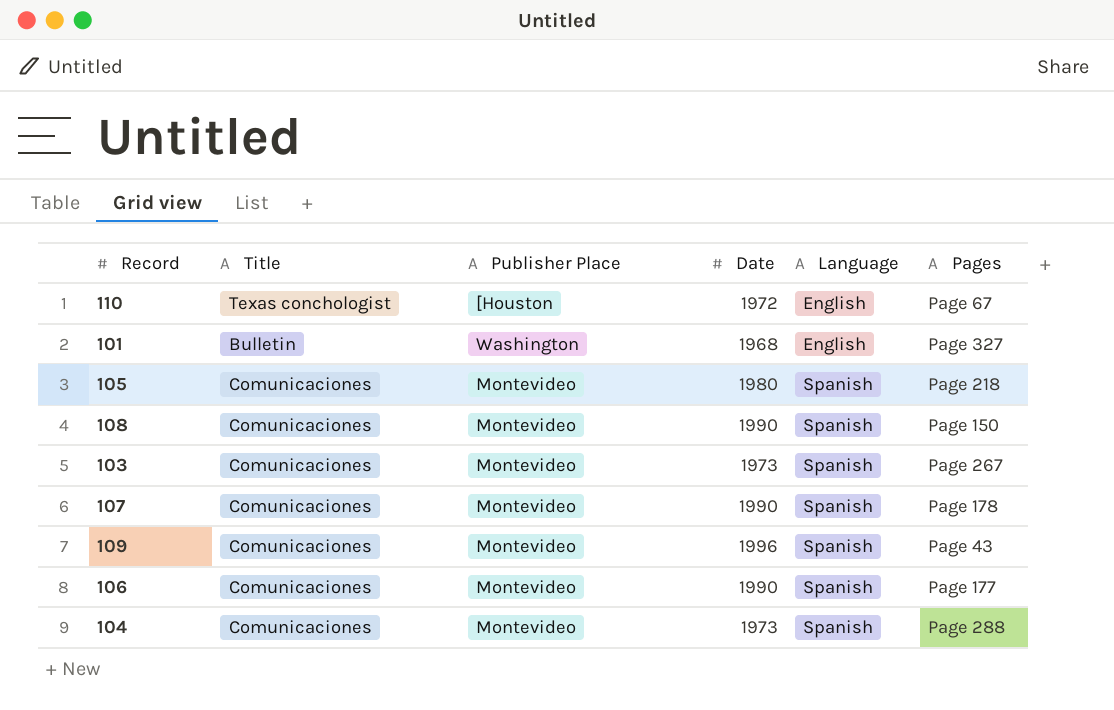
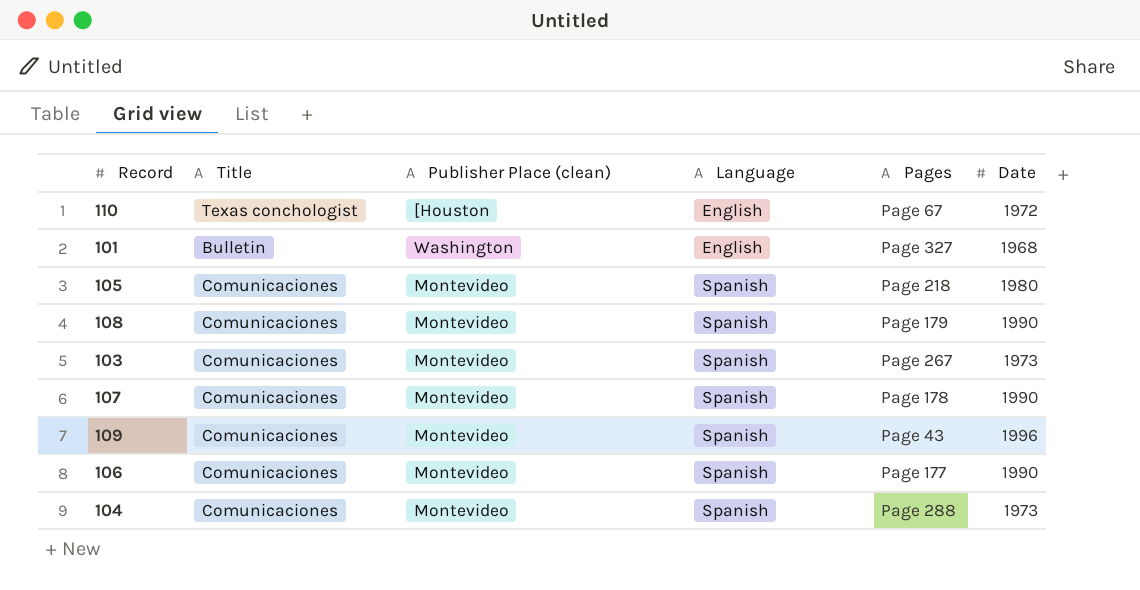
column name: Publisher Place -> Publisher Place (clean)
column Date | position: 4 -> 6
108 | Pages: Page 150 -> Page 179

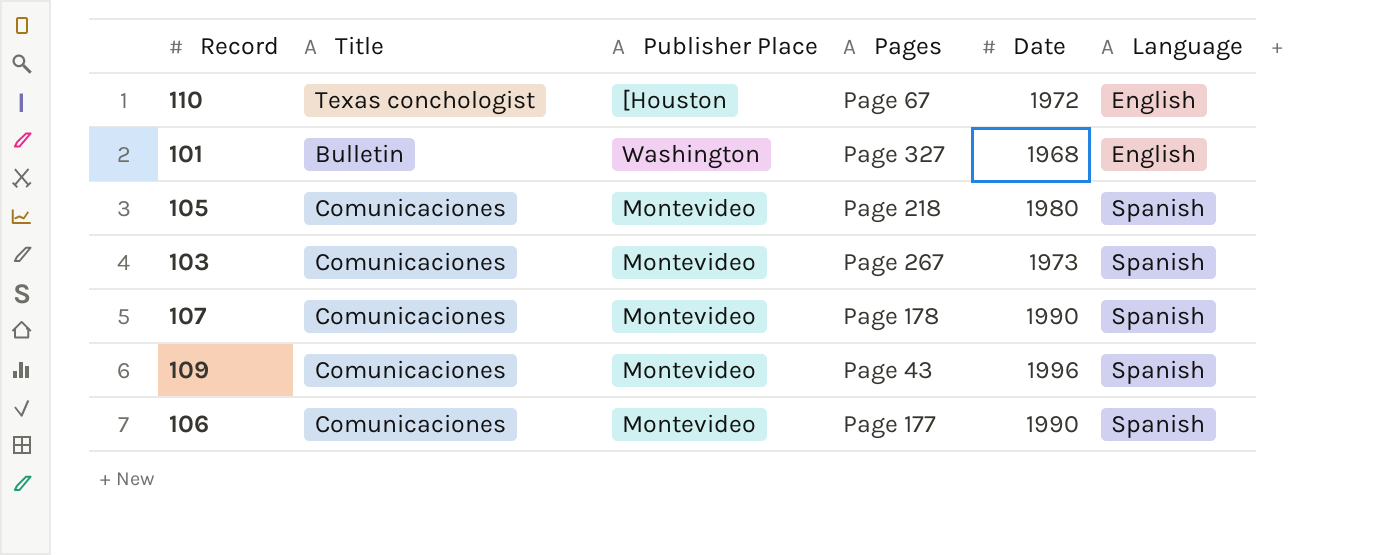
column name: Publisher Place (clean) -> Publisher Place
column Language | position: 4 -> 6
row 108: Comunicaciones | Montevideo | Spanish | Page 179 | 1990 -> none
row 104: Comunicaciones | Montevideo | Spanish | Page 288 | 1973 -> none

